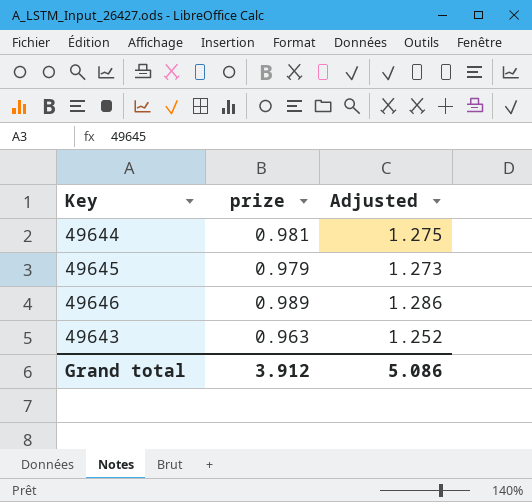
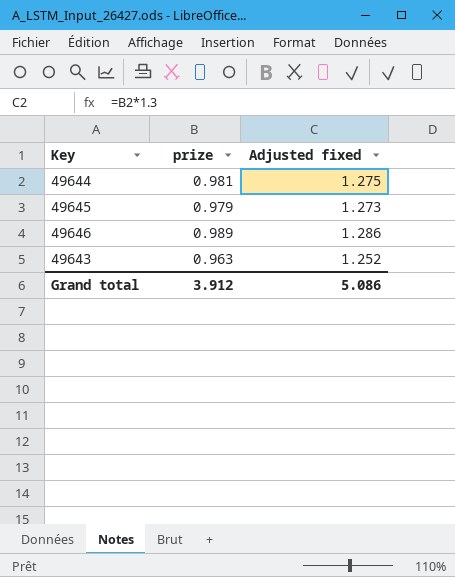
column name: Adjusted -> Adjusted fixed

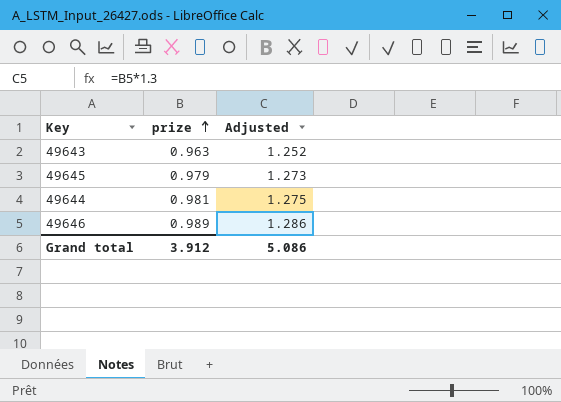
row order: none -> prize ascending
column name: Adjusted fixed -> Adjusted

